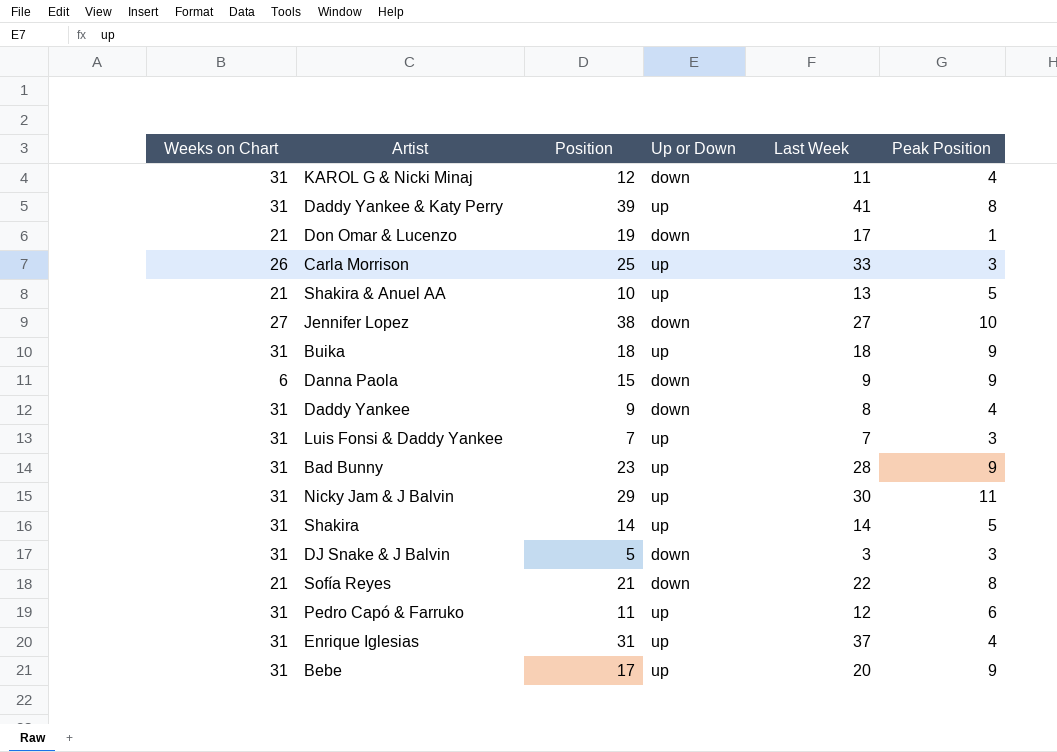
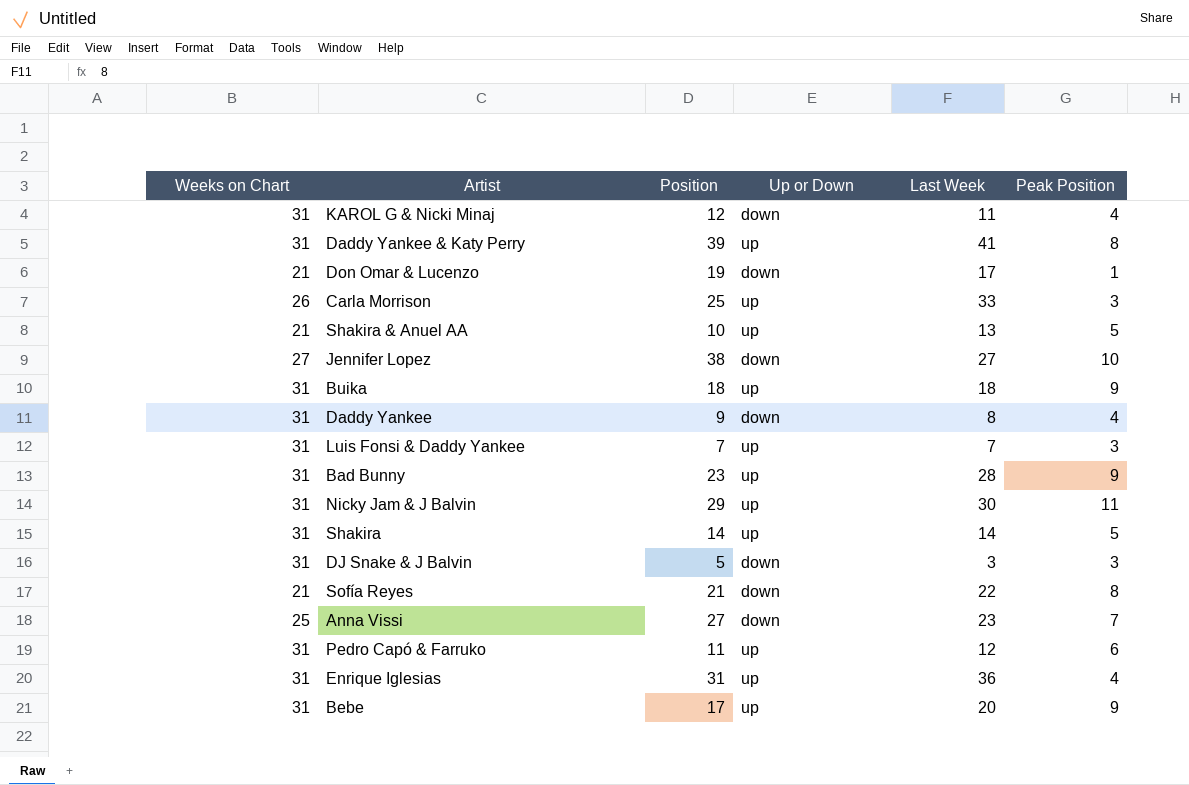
row Danna Paola: 6 | 15 | down | 9 | 9 -> none
row Anna Vissi: none -> 25 | 27 | down | 23 | 7
Enrique Iglesias | Last Week: 37 -> 36

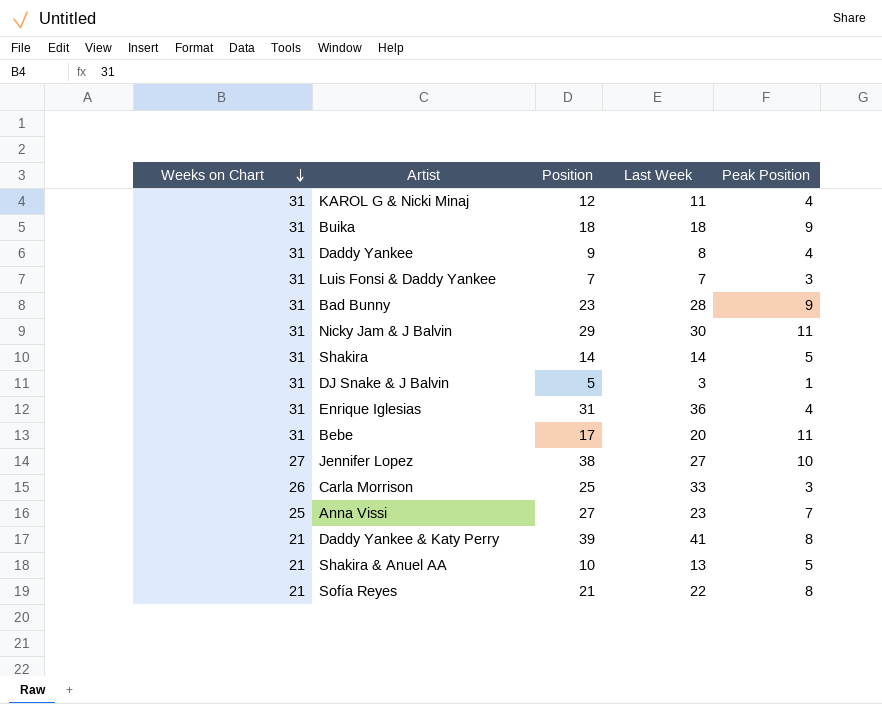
row order: none -> Weeks on Chart descending
column Up or Down | position: 4 -> none
row Don Omar & Lucenzo: 21 | 19 | down | 17 | 1 -> none
row Pedro Capó & Farruko: 31 | 11 | up | 12 | 6 -> none
DJ Snake & J Balvin | Peak Position: 3 -> 1
Bebe | Peak Position: 9 -> 11
Daddy Yankee & Katy Perry | Weeks on Chart: 31 -> 21

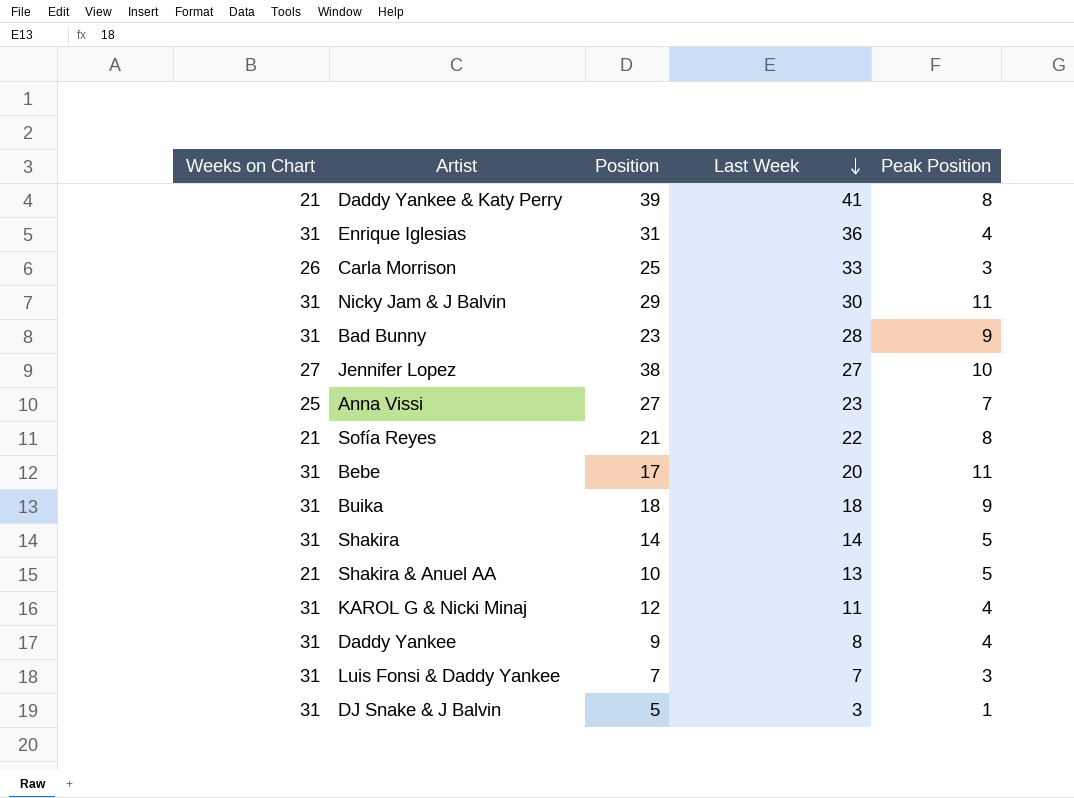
row order: Weeks on Chart descending -> Last Week descending

